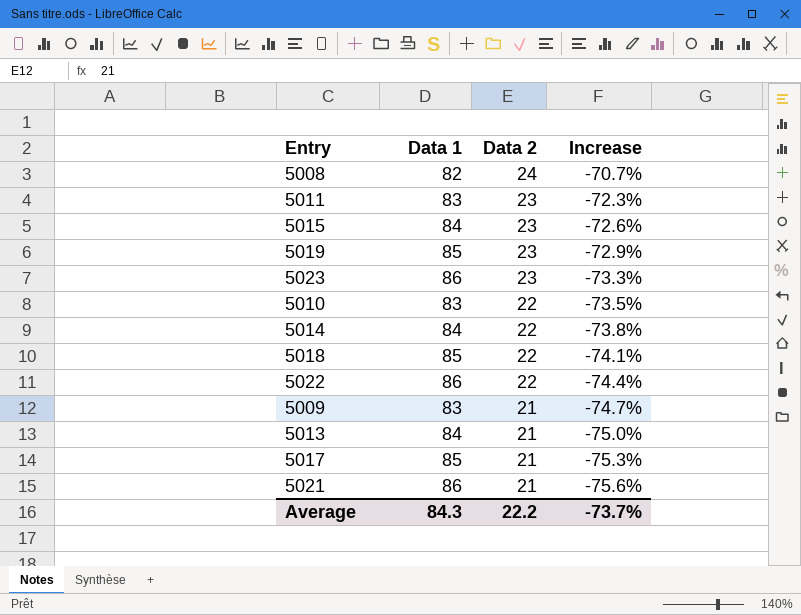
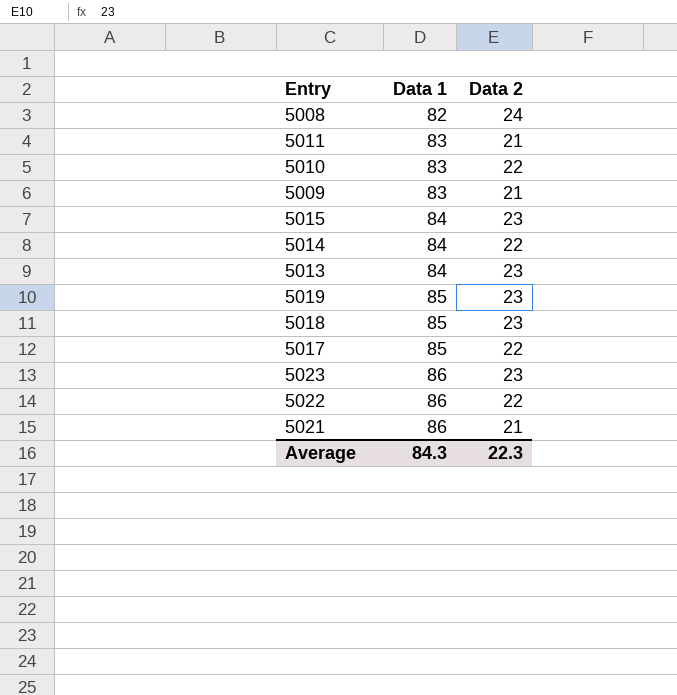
row order: Data 2 descending -> Data 1 ascending
column Increase | formula: ([Data 2] - [Data 1]) / [Data 1] -> none
5011 | Data 2: 23 -> 21
5013 | Data 2: 21 -> 23
5018 | Data 2: 22 -> 23
5017 | Data 2: 21 -> 22
Average | Data 2: 22.2 -> 22.3

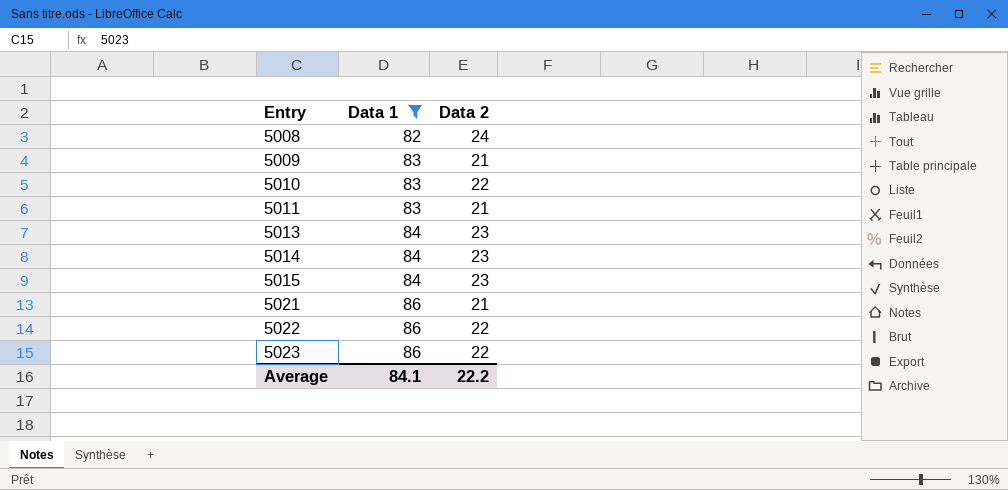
filter: none -> Data 1 != 85
row order: Data 1 ascending -> Entry ascending
5014 | Data 2: 22 -> 23
5023 | Data 2: 23 -> 22
Average | Data 1: 84.3 -> 84.1
Average | Data 2: 22.3 -> 22.2

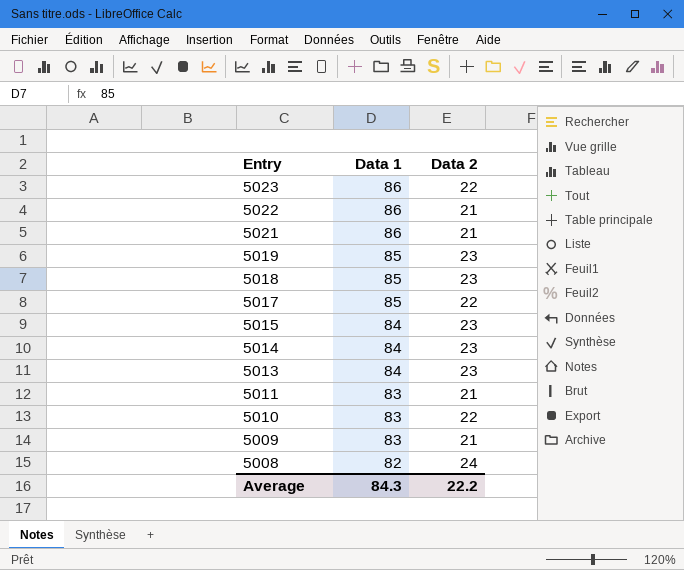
filter: Data 1 != 85 -> none
row order: Entry ascending -> Entry descending
5022 | Data 2: 22 -> 21
Average | Data 1: 84.1 -> 84.3

